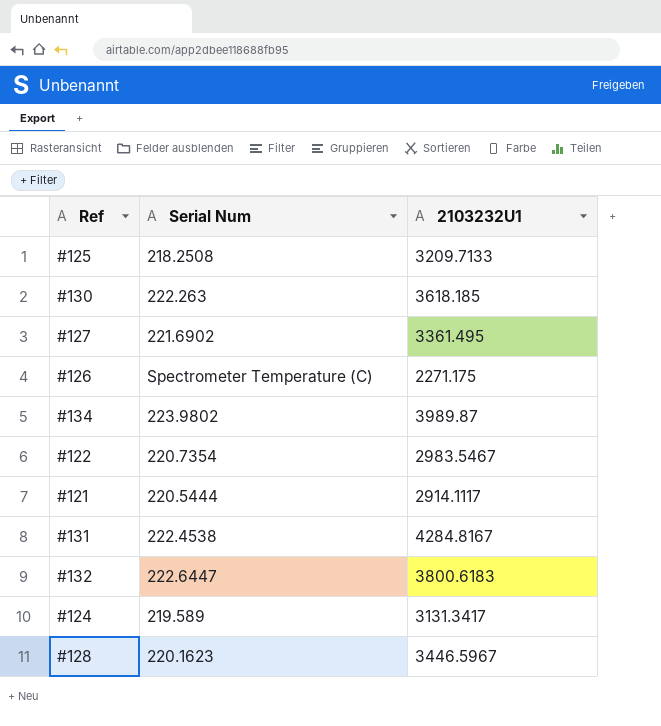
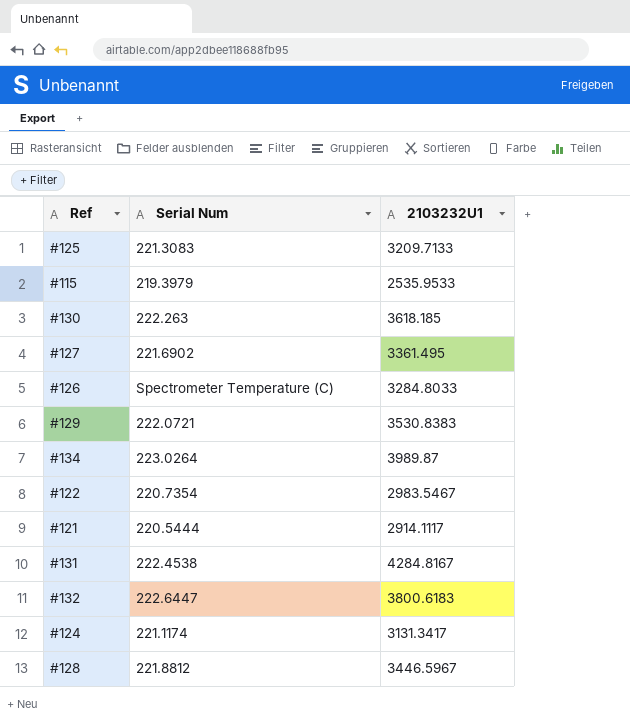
#125 | Serial Num: 218.2508 -> 221.3083
row #115: none -> 219.3979 | 2535.9533
#126 | 2103232U1: 2271.175 -> 3284.8033
row #129: none -> 222.0721 | 3530.8383
#134 | Serial Num: 223.9802 -> 223.0264
#124 | Serial Num: 219.589 -> 221.1174
#128 | Serial Num: 220.1623 -> 221.8812

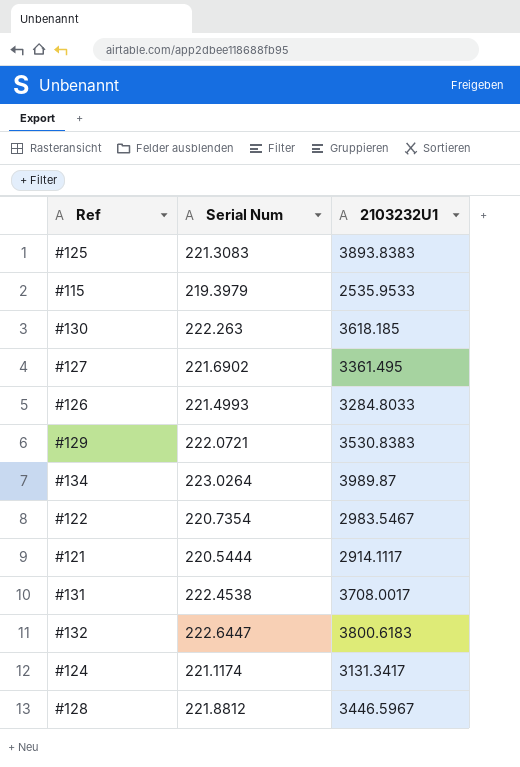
#125 | 2103232U1: 3209.7133 -> 3893.8383
#126 | Serial Num: Spectrometer Temperature (C) -> 221.4993
#131 | 2103232U1: 4284.8167 -> 3708.0017

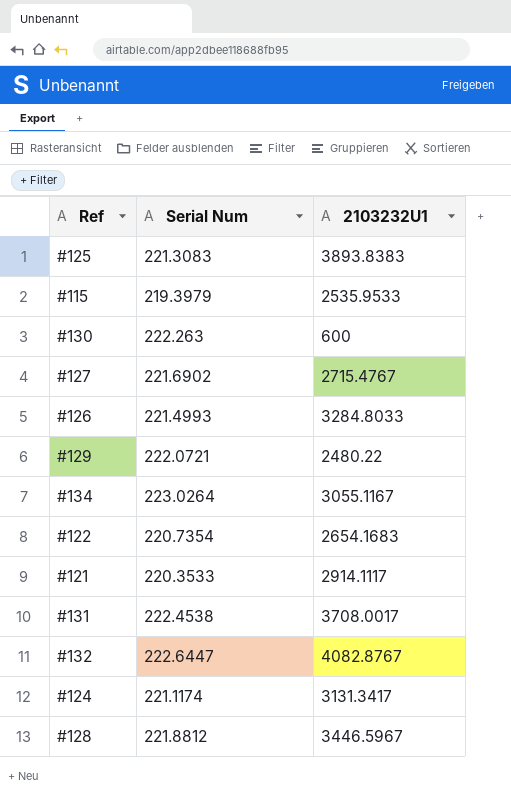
#130 | 2103232U1: 3618.185 -> 600
#127 | 2103232U1: 3361.495 -> 2715.4767
#129 | 2103232U1: 3530.8383 -> 2480.22
#134 | 2103232U1: 3989.87 -> 3055.1167
#122 | 2103232U1: 2983.5467 -> 2654.1683
#121 | Serial Num: 220.5444 -> 220.3533
#132 | 2103232U1: 3800.6183 -> 4082.8767

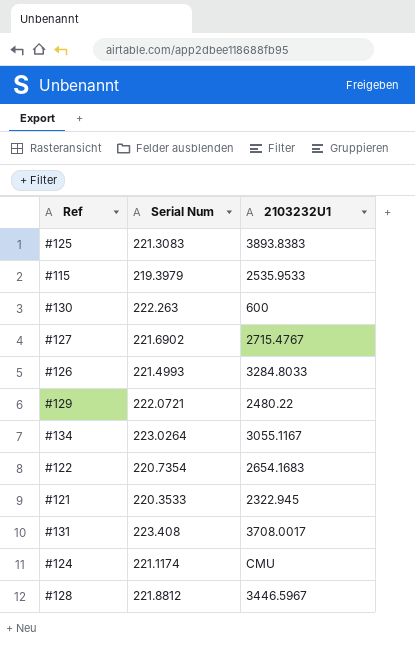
row #132: 222.6447 | 4082.8767 -> none
#121 | 2103232U1: 2914.1117 -> 2322.945
#131 | Serial Num: 222.4538 -> 223.408
#124 | 2103232U1: 3131.3417 -> CMU

